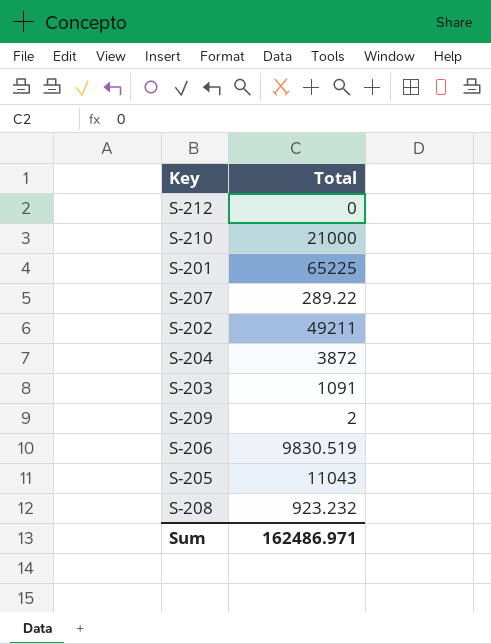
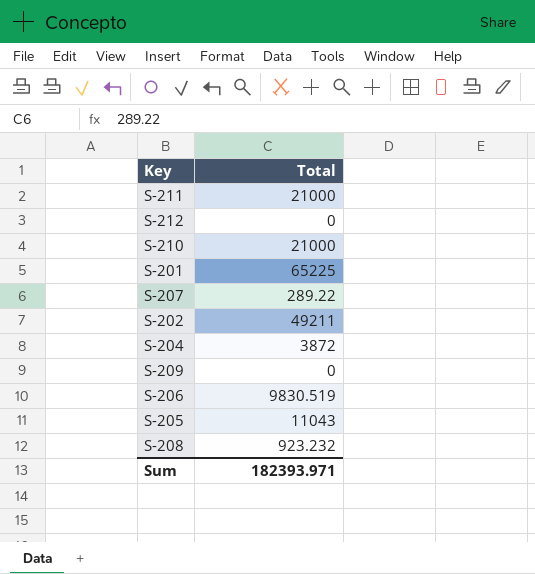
row S-203: 1091 -> none
row S-211: none -> 21000
S-209 | Total: 2 -> 0
Sum | Total: 162486.971 -> 182393.971

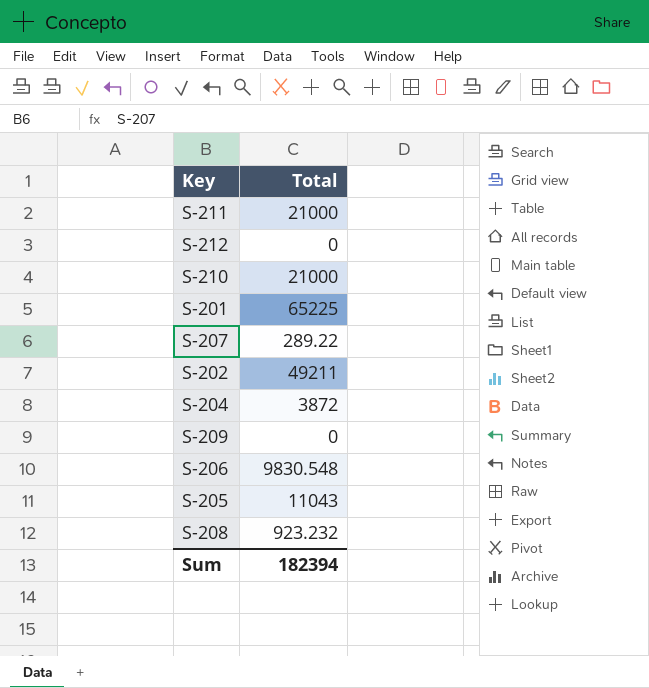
S-206 | Total: 9830.519 -> 9830.548
Sum | Total: 182393.971 -> 182394

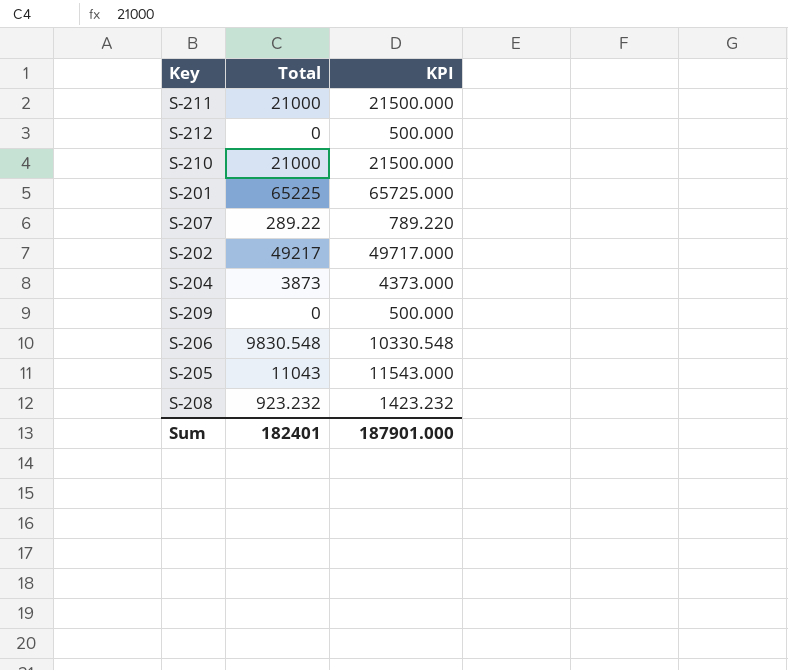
column KPI | formula: none -> [Total] + 500
S-202 | Total: 49211 -> 49217
S-204 | Total: 3872 -> 3873
Sum | Total: 182394 -> 182401

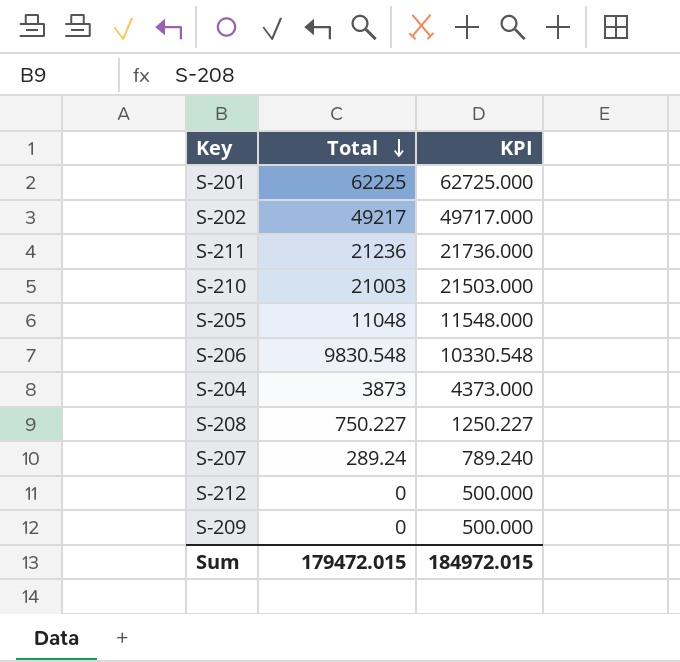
row order: none -> Total descending
S-201 | Total: 65225 -> 62225
S-201 | KPI: 65725.000 -> 62725.000
S-211 | Total: 21000 -> 21236
S-211 | KPI: 21500.000 -> 21736.000
S-210 | Total: 21000 -> 21003
S-210 | KPI: 21500.000 -> 21503.000
S-205 | Total: 11043 -> 11048
S-205 | KPI: 11543.000 -> 11548.000
S-208 | Total: 923.232 -> 750.227
S-208 | KPI: 1423.232 -> 1250.227
S-207 | Total: 289.22 -> 289.24
S-207 | KPI: 789.220 -> 789.240
Sum | Total: 182401 -> 179472.015
Sum | KPI: 187901.000 -> 184972.015

